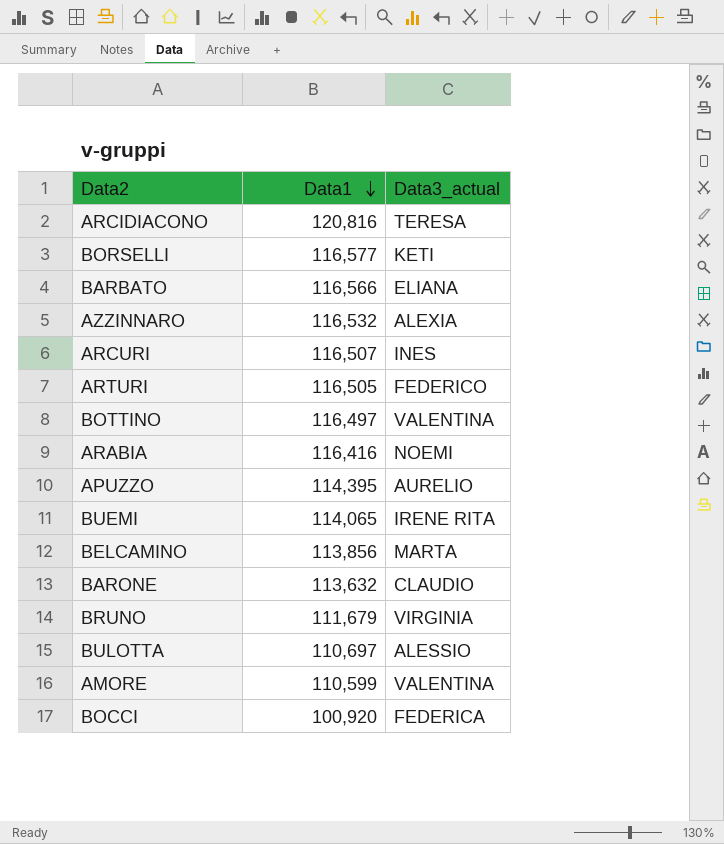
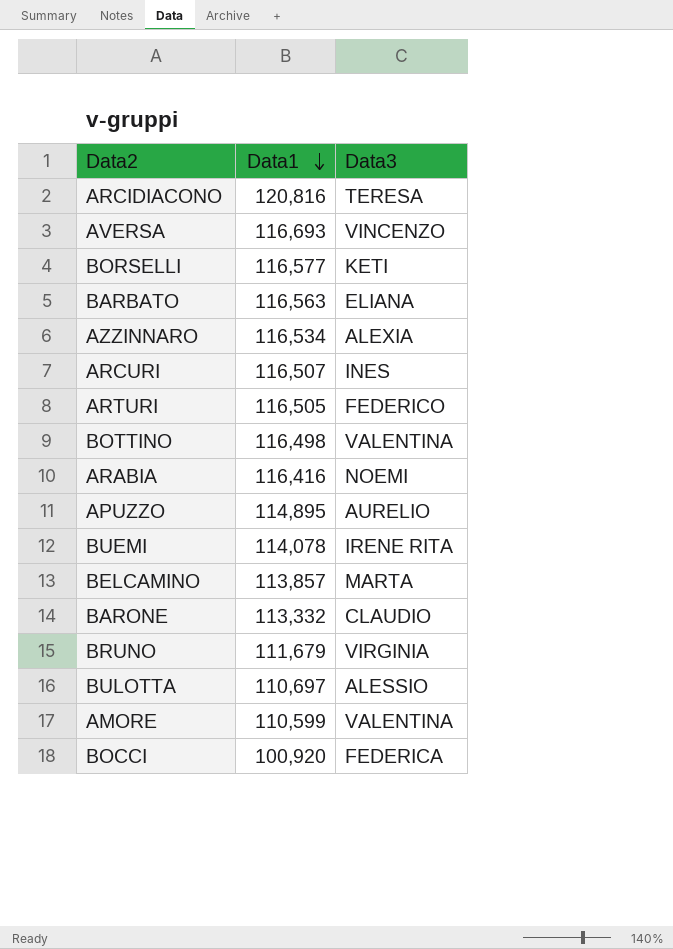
column name: Data3_actual -> Data3
row AVERSA: none -> 116,693 | VINCENZO
BARBATO | Data1: 116,566 -> 116,563
AZZINNARO | Data1: 116,532 -> 116,534
BOTTINO | Data1: 116,497 -> 116,498
APUZZO | Data1: 114,395 -> 114,895
BUEMI | Data1: 114,065 -> 114,078
BELCAMINO | Data1: 113,856 -> 113,857
BARONE | Data1: 113,632 -> 113,332

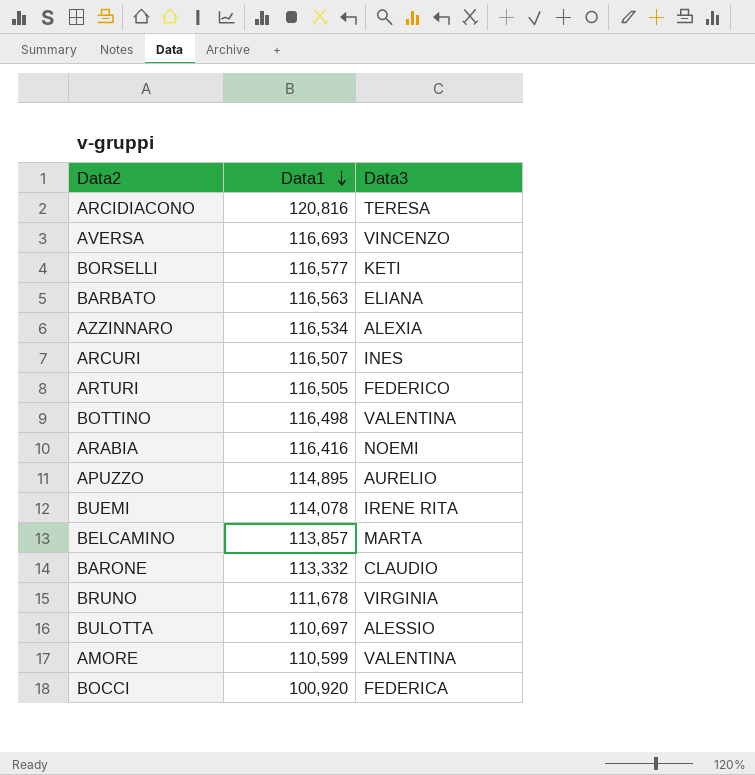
BRUNO | Data1: 111,679 -> 111,678

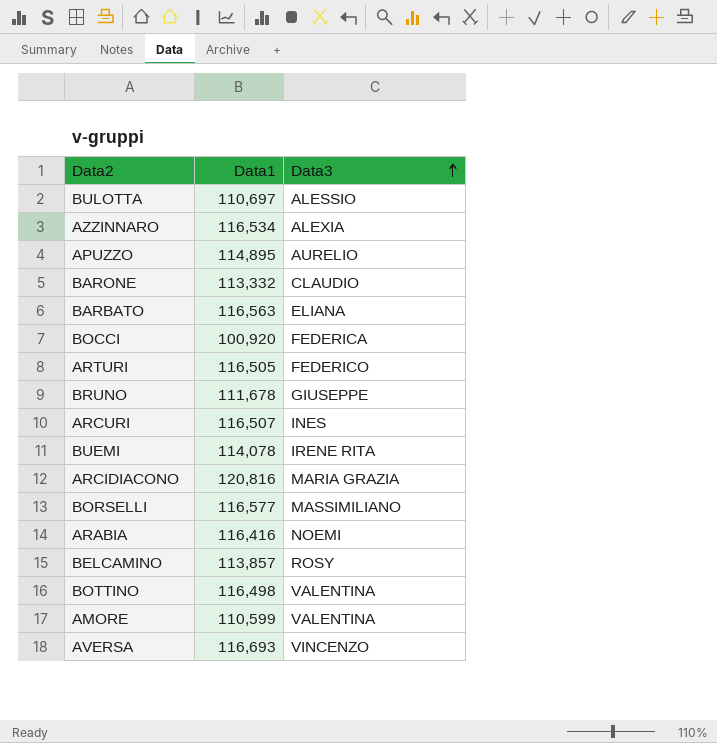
row order: Data1 descending -> Data3 ascending
BRUNO | Data3: VIRGINIA -> GIUSEPPE
ARCIDIACONO | Data3: TERESA -> MARIA GRAZIA
BORSELLI | Data3: KETI -> MASSIMILIANO
BELCAMINO | Data3: MARTA -> ROSY

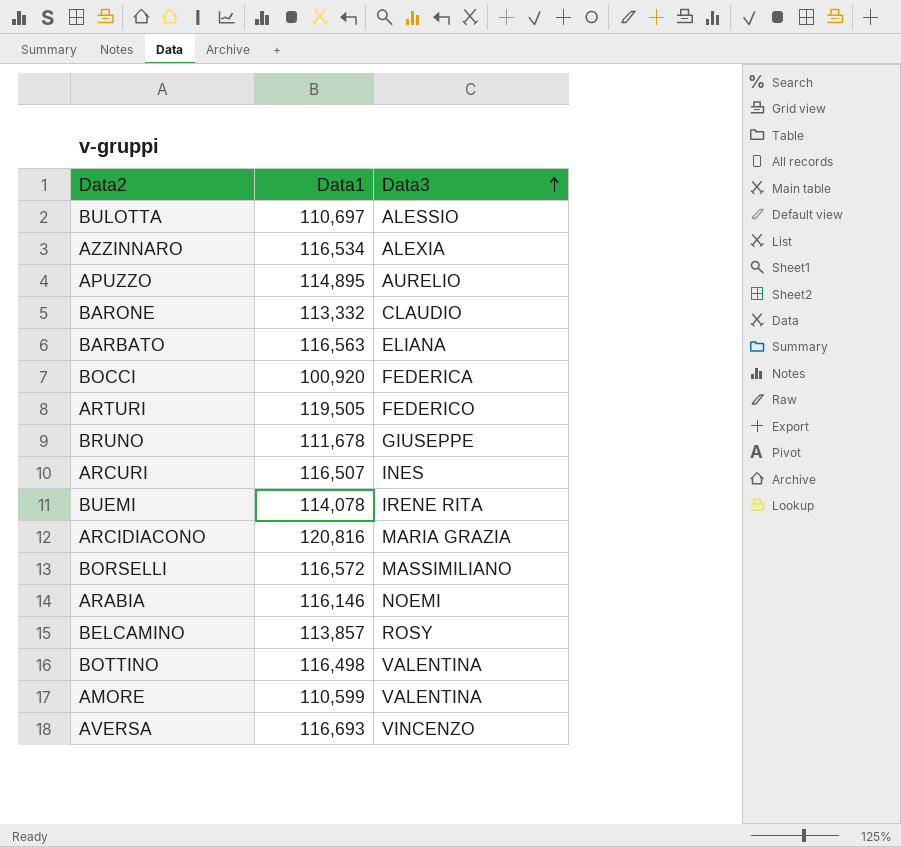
ARTURI | Data1: 116,505 -> 119,505
BORSELLI | Data1: 116,577 -> 116,572
ARABIA | Data1: 116,416 -> 116,146

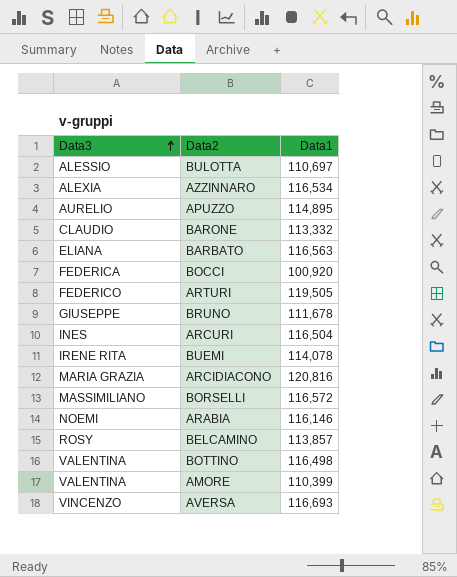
column Data3 | position: 3 -> 1
ARCURI | Data1: 116,507 -> 116,504
AMORE | Data1: 110,599 -> 110,399

